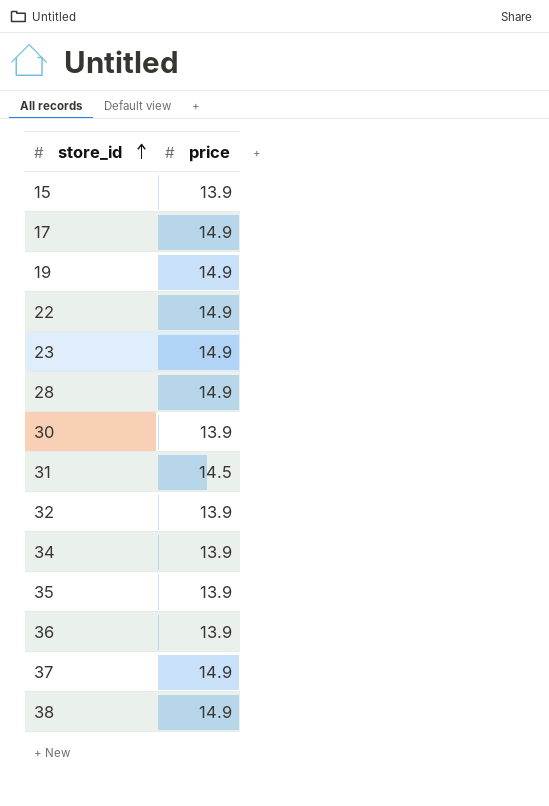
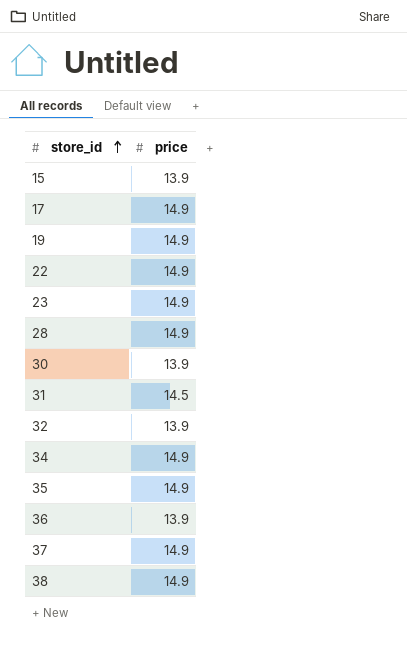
34 | price: 13.9 -> 14.9
35 | price: 13.9 -> 14.9

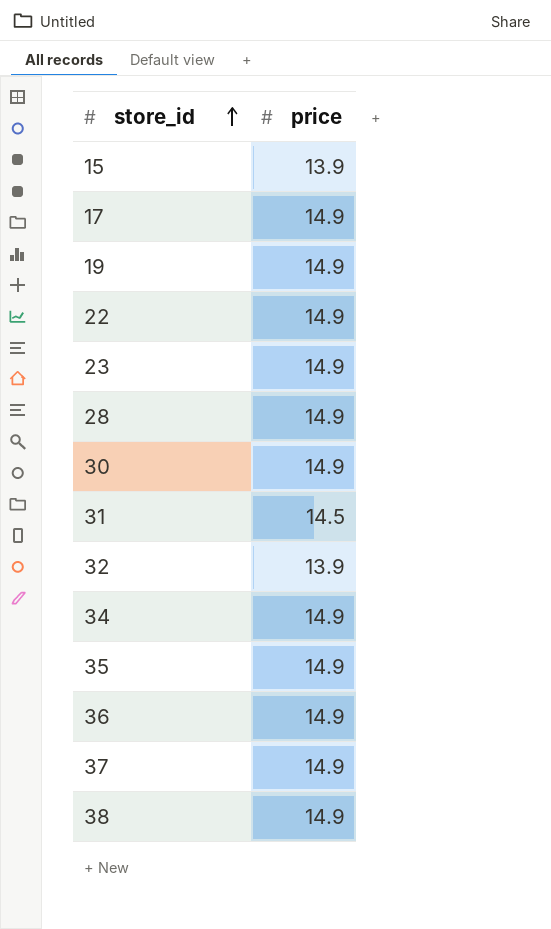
30 | price: 13.9 -> 14.9
36 | price: 13.9 -> 14.9

